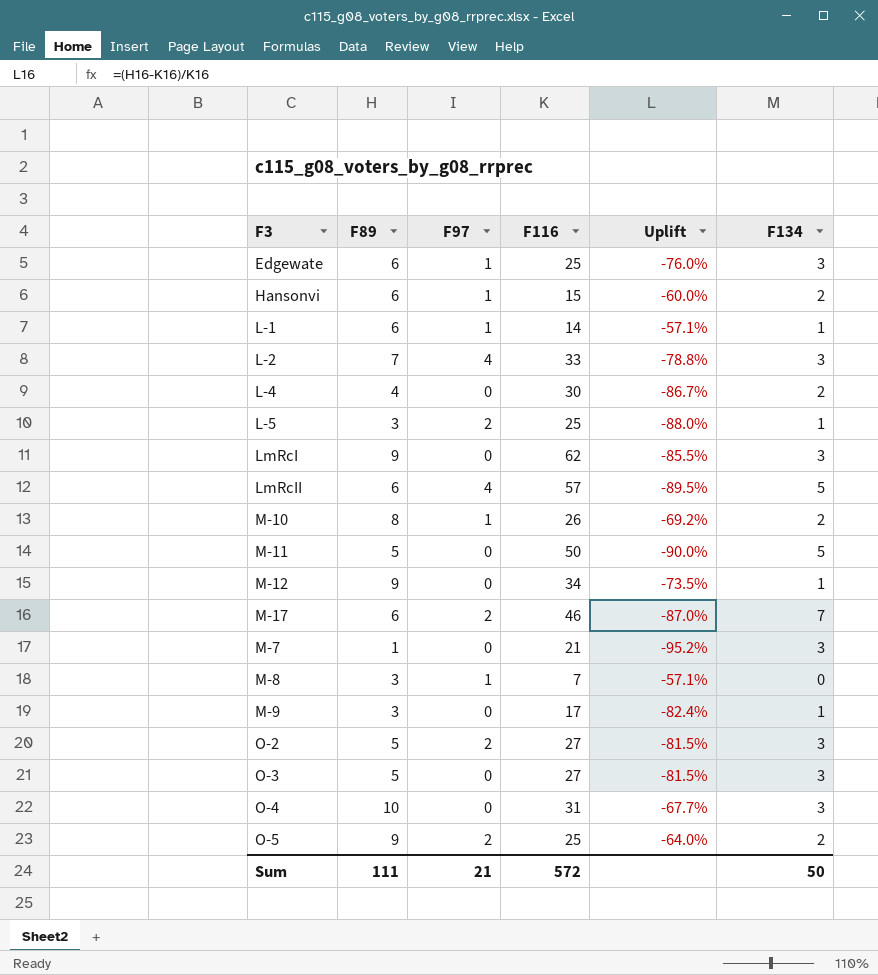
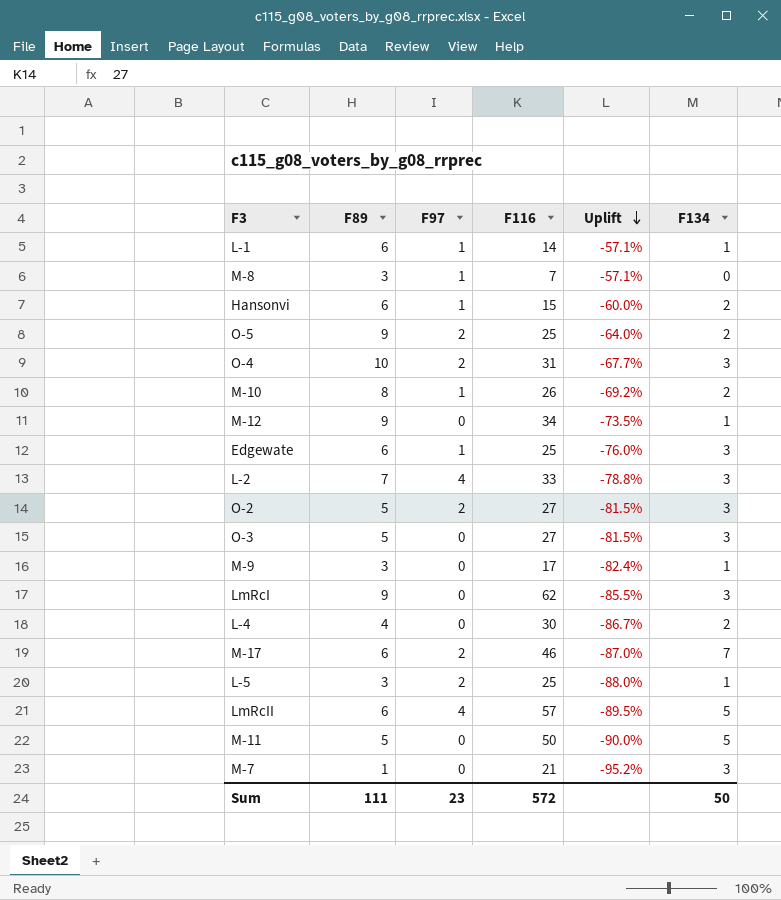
row order: none -> Uplift descending
O-4 | F97: 0 -> 2
Sum | F97: 21 -> 23

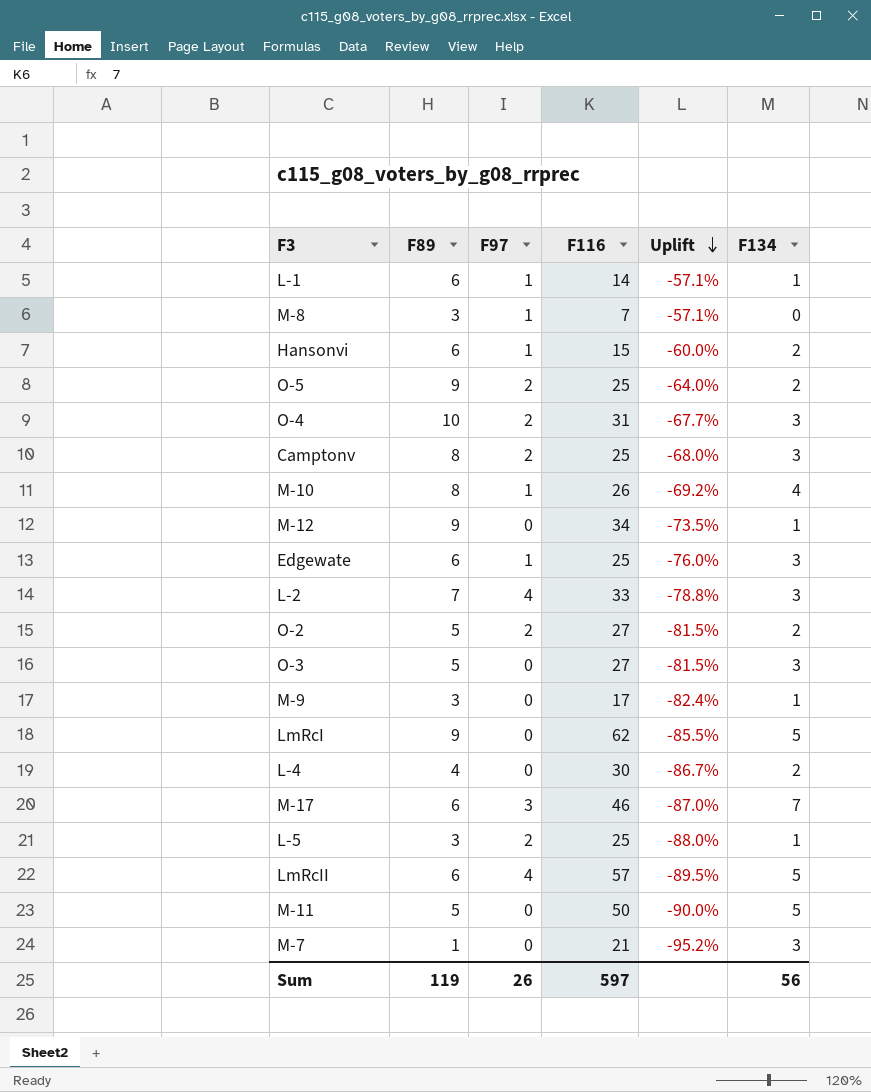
row Camptonv: none -> 8 | 2 | 25 | -68.0% | 3
M-10 | F134: 2 -> 4
O-2 | F134: 3 -> 2
LmRcI | F134: 3 -> 5
M-17 | F97: 2 -> 3
Sum | F89: 111 -> 119
Sum | F97: 23 -> 26
Sum | F116: 572 -> 597
Sum | F134: 50 -> 56

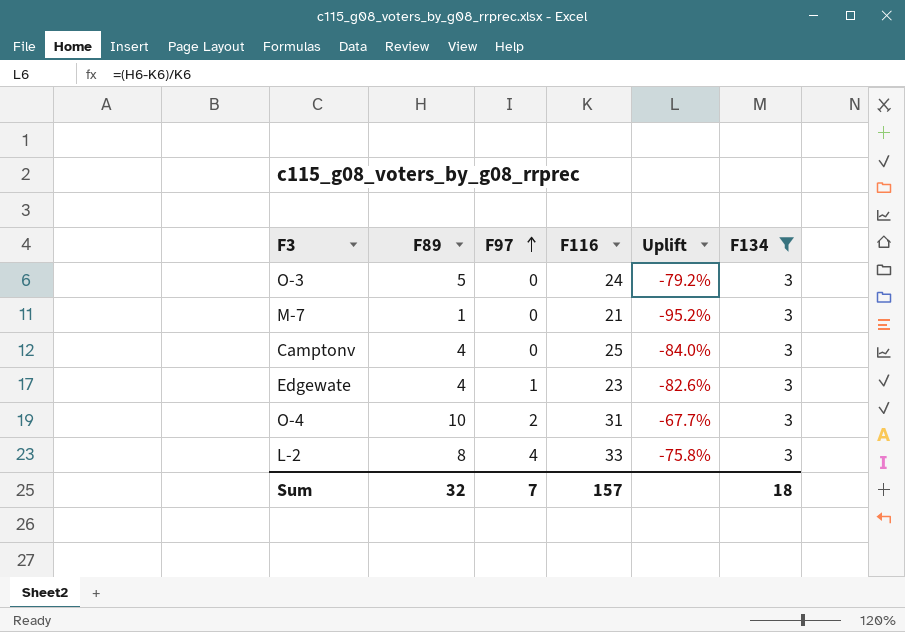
filter: none -> F134 = 3
row order: Uplift descending -> F97 ascending
O-3 | F116: 27 -> 24
O-3 | Uplift: -81.5% -> -79.2%
Camptonv | F89: 8 -> 4
Camptonv | F97: 2 -> 0
Camptonv | Uplift: -68.0% -> -84.0%
Edgewate | F89: 6 -> 4
Edgewate | F116: 25 -> 23
Edgewate | Uplift: -76.0% -> -82.6%
L-2 | F89: 7 -> 8
L-2 | Uplift: -78.8% -> -75.8%
Sum | F89: 119 -> 32
Sum | F97: 26 -> 7
Sum | F116: 597 -> 157
Sum | F134: 56 -> 18

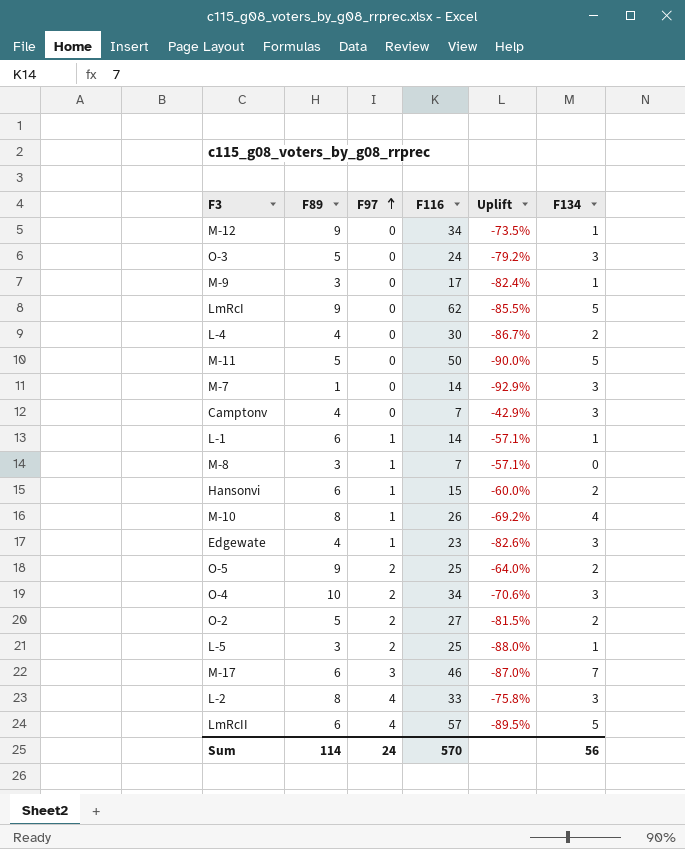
filter: F134 = 3 -> none
M-7 | F116: 21 -> 14
M-7 | Uplift: -95.2% -> -92.9%
Camptonv | F116: 25 -> 7
Camptonv | Uplift: -84.0% -> -42.9%
O-4 | F116: 31 -> 34
O-4 | Uplift: -67.7% -> -70.6%
Sum | F89: 32 -> 114
Sum | F97: 7 -> 24
Sum | F116: 157 -> 570
Sum | F134: 18 -> 56

